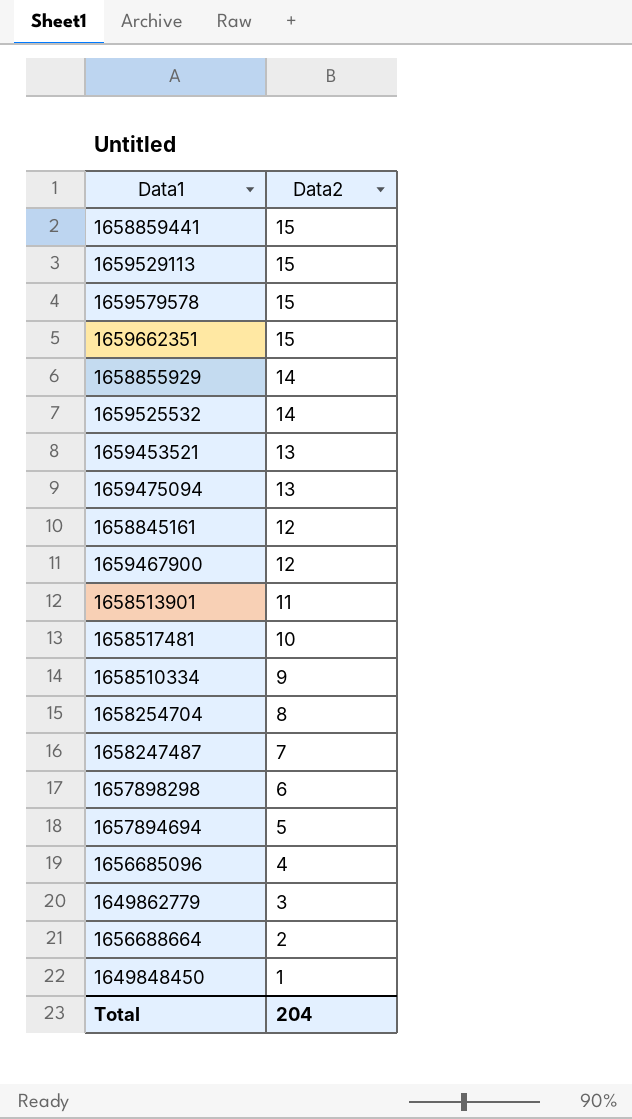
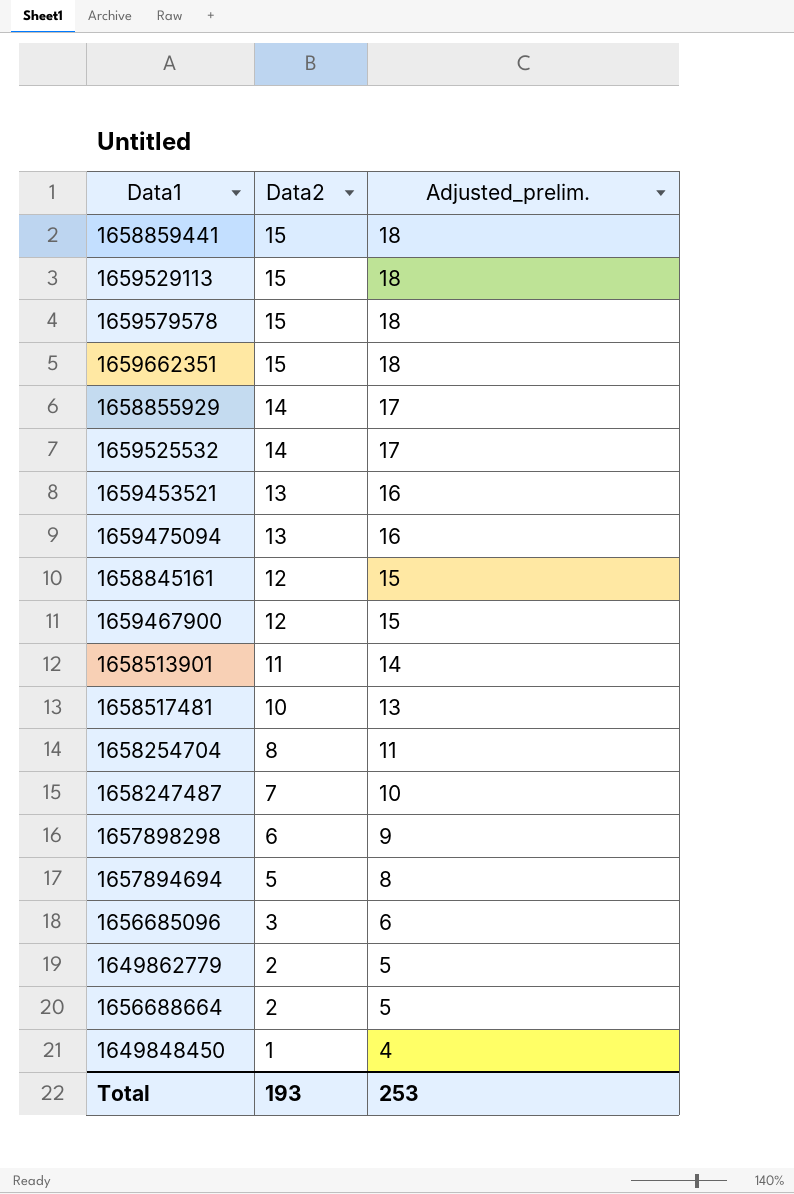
column Adjusted_prelim. | formula: none -> [Data2] + 3
row 1658510334: 9 -> none
1656685096 | Data2: 4 -> 3
1649862779 | Data2: 3 -> 2
Total | Data2: 204 -> 193

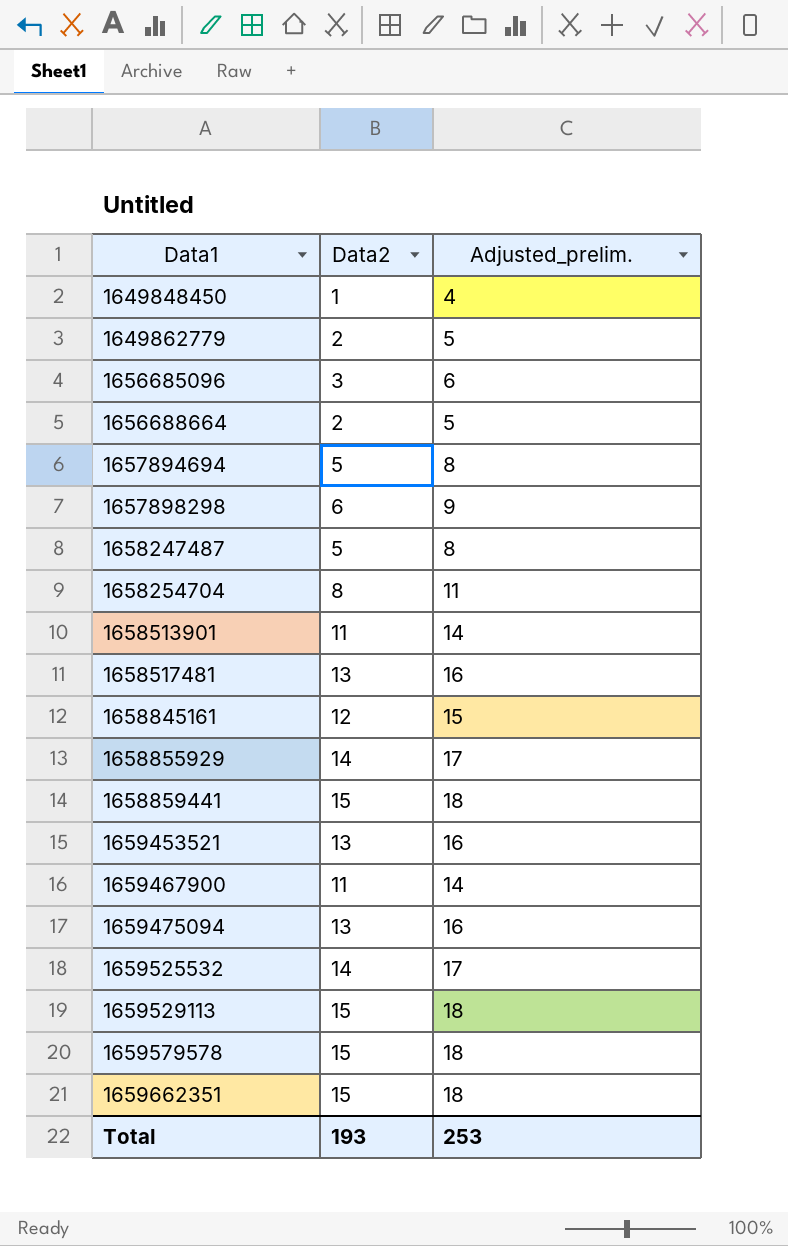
row order: Data2 descending -> Data1 ascending
1658247487 | Data2: 7 -> 5
1658247487 | Adjusted_prelim.: 10 -> 8
1658517481 | Data2: 10 -> 13
1658517481 | Adjusted_prelim.: 13 -> 16
1659467900 | Data2: 12 -> 11
1659467900 | Adjusted_prelim.: 15 -> 14

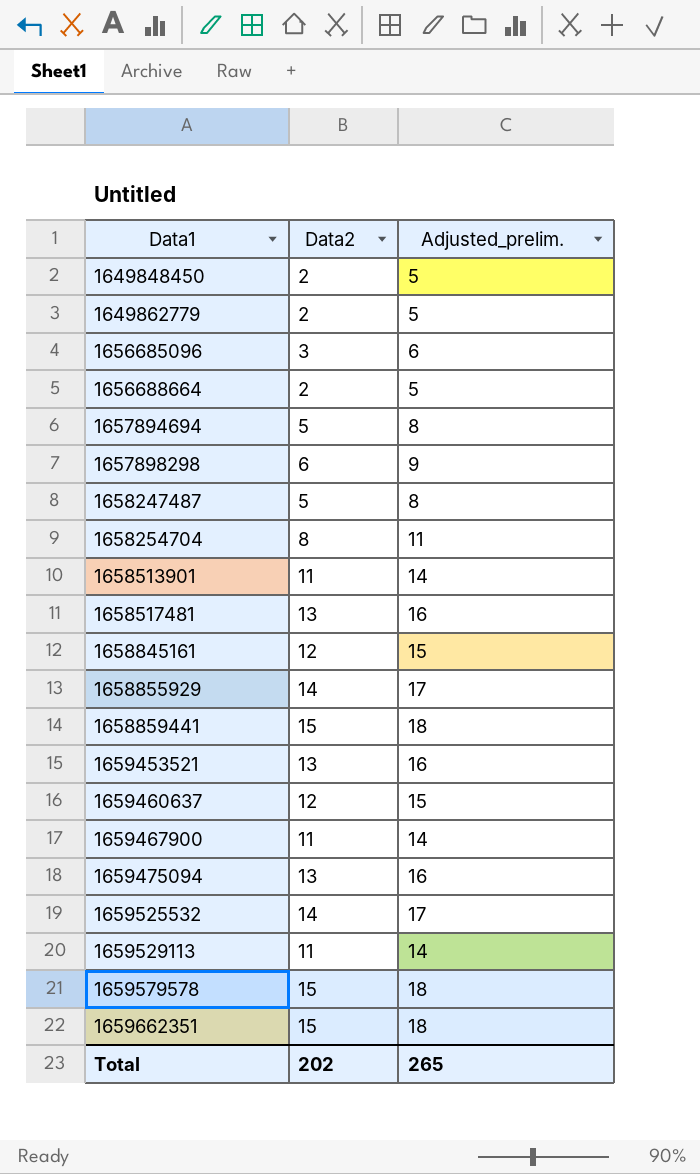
1649848450 | Data2: 1 -> 2
1649848450 | Adjusted_prelim.: 4 -> 5
row 1659460637: none -> 12 | 15
1659529113 | Data2: 15 -> 11
1659529113 | Adjusted_prelim.: 18 -> 14
Total | Data2: 193 -> 202
Total | Adjusted_prelim.: 253 -> 265

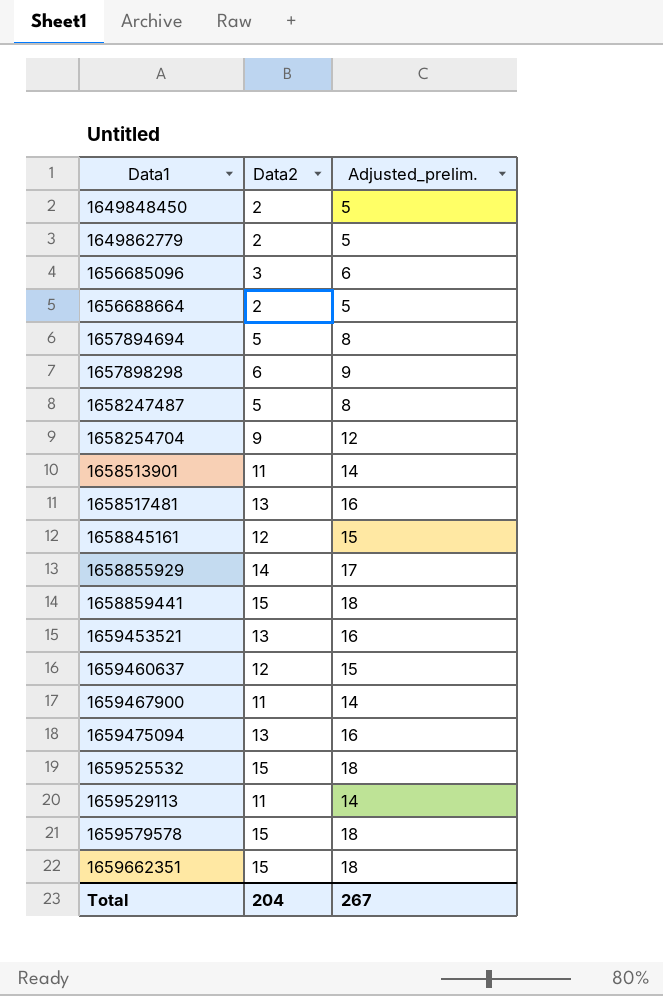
1658254704 | Data2: 8 -> 9
1658254704 | Adjusted_prelim.: 11 -> 12
1659525532 | Data2: 14 -> 15
1659525532 | Adjusted_prelim.: 17 -> 18
Total | Data2: 202 -> 204
Total | Adjusted_prelim.: 265 -> 267

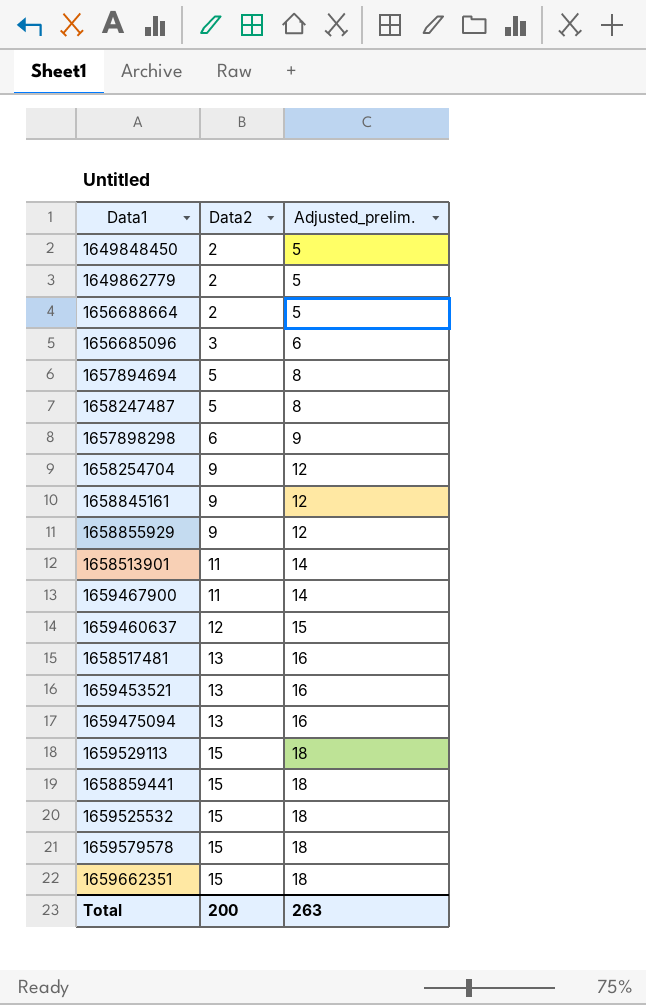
row order: Data1 ascending -> Data2 ascending
1658845161 | Data2: 12 -> 9
1658845161 | Adjusted_prelim.: 15 -> 12
1658855929 | Data2: 14 -> 9
1658855929 | Adjusted_prelim.: 17 -> 12
1659529113 | Data2: 11 -> 15
1659529113 | Adjusted_prelim.: 14 -> 18
Total | Data2: 204 -> 200
Total | Adjusted_prelim.: 267 -> 263

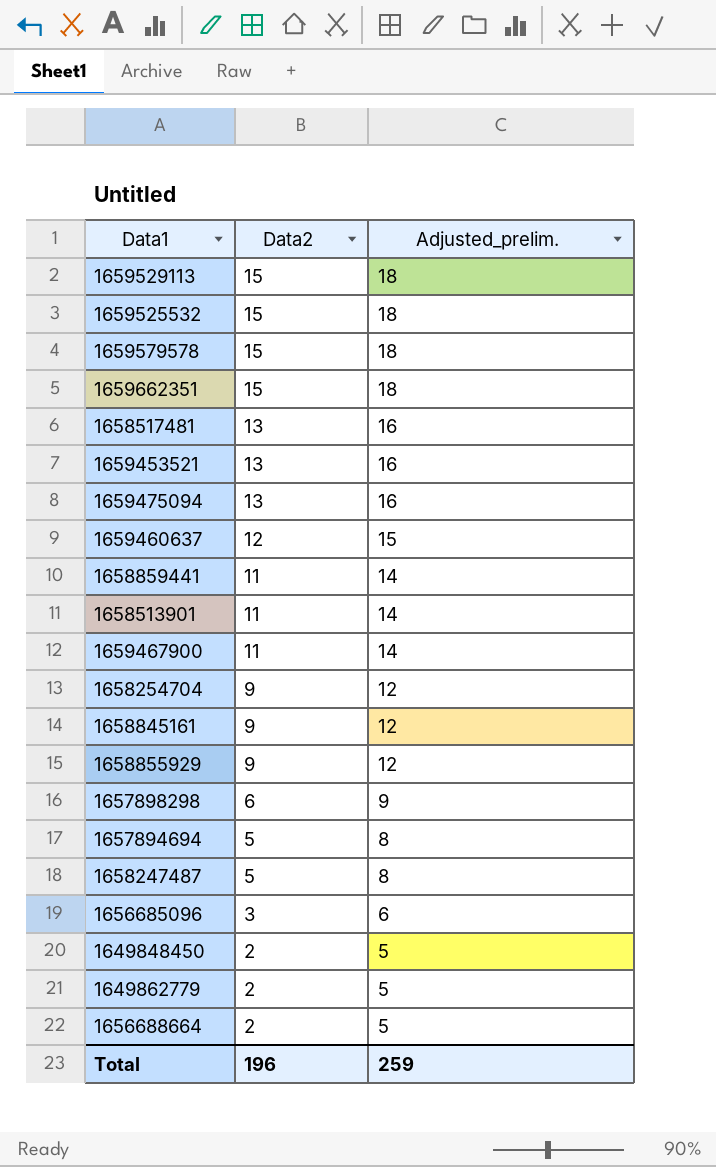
row order: Data2 ascending -> Data2 descending
1658859441 | Data2: 15 -> 11
1658859441 | Adjusted_prelim.: 18 -> 14
Total | Data2: 200 -> 196
Total | Adjusted_prelim.: 263 -> 259

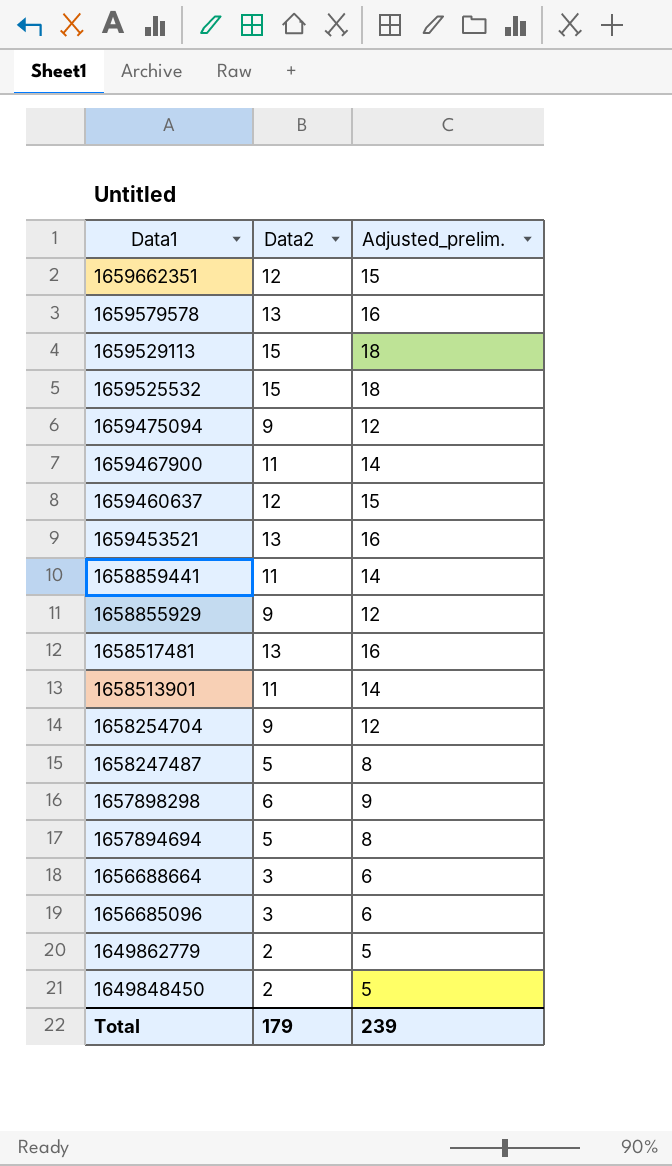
row order: Data2 descending -> Data1 descending
row 1658845161: 9 | 12 -> none
1659662351 | Data2: 15 -> 12
1659662351 | Adjusted_prelim.: 18 -> 15
1659579578 | Data2: 15 -> 13
1659579578 | Adjusted_prelim.: 18 -> 16
1659475094 | Data2: 13 -> 9
1659475094 | Adjusted_prelim.: 16 -> 12
1656688664 | Data2: 2 -> 3
1656688664 | Adjusted_prelim.: 5 -> 6
Total | Data2: 196 -> 179
Total | Adjusted_prelim.: 259 -> 239

